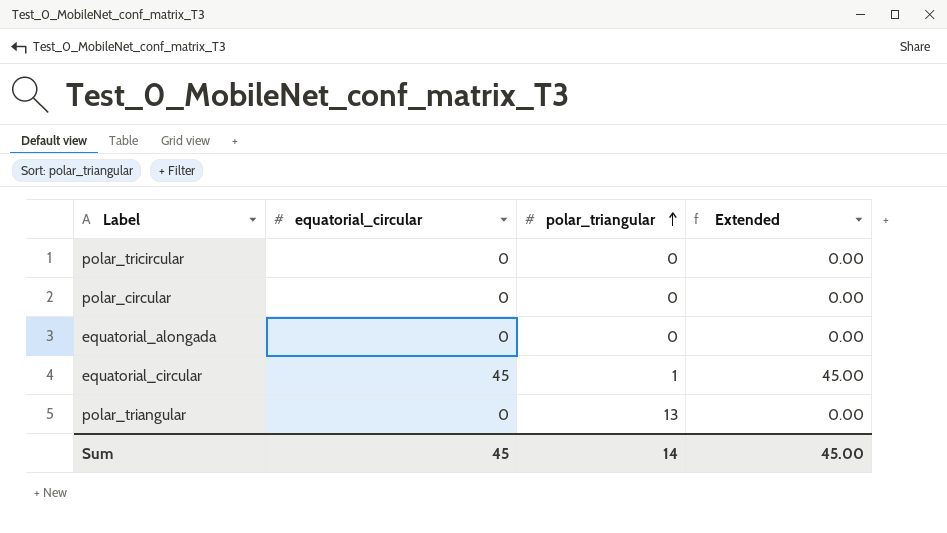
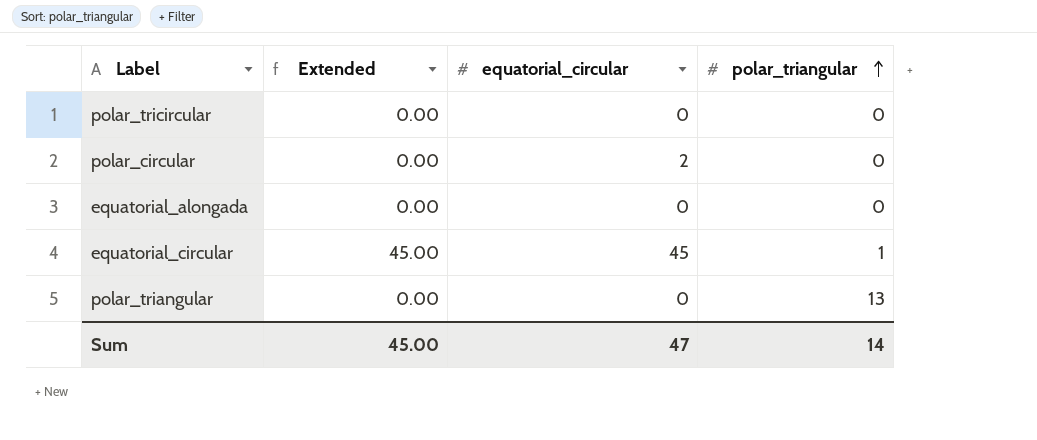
column Extended | position: 4 -> 2
polar_circular | equatorial_circular: 0 -> 2
Sum | equatorial_circular: 45 -> 47

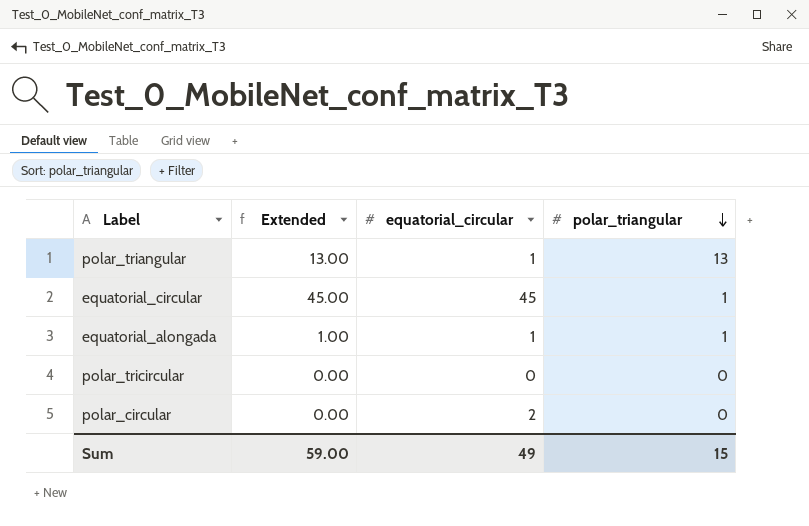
row order: polar_triangular ascending -> polar_triangular descending
polar_triangular | Extended: 0.00 -> 13.00
polar_triangular | equatorial_circular: 0 -> 1
equatorial_alongada | Extended: 0.00 -> 1.00
equatorial_alongada | equatorial_circular: 0 -> 1
equatorial_alongada | polar_triangular: 0 -> 1
Sum | Extended: 45.00 -> 59.00
Sum | equatorial_circular: 47 -> 49
Sum | polar_triangular: 14 -> 15

